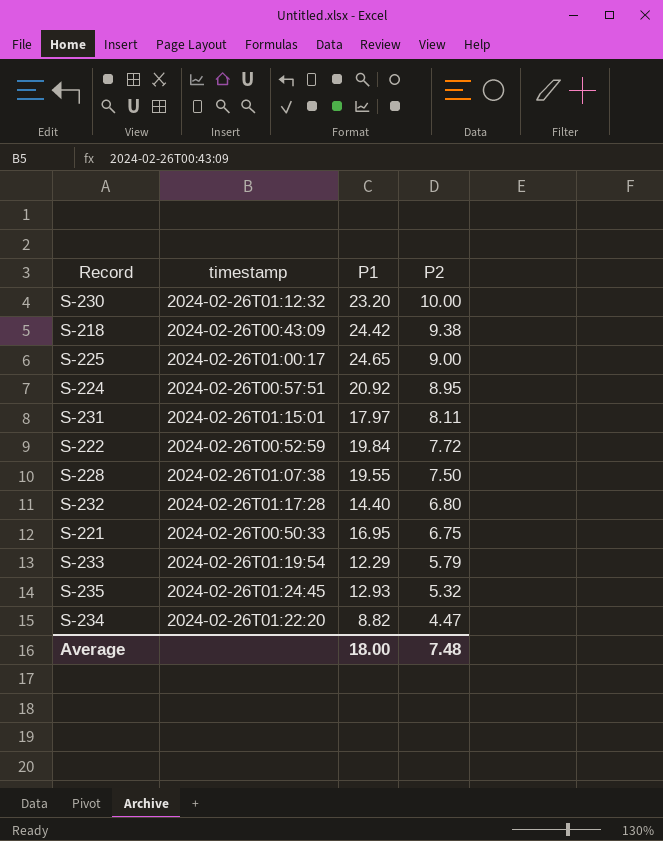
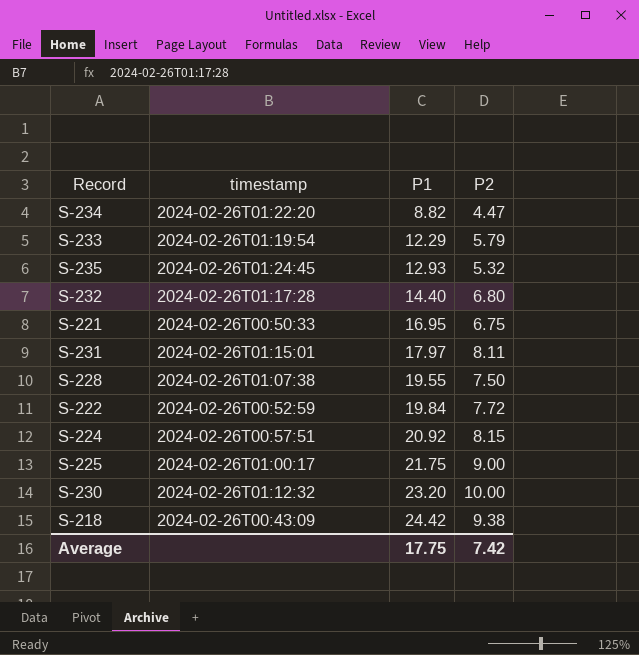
row order: P2 descending -> P1 ascending
S-224 | P2: 8.95 -> 8.15
S-225 | P1: 24.65 -> 21.75
Average | P1: 18.00 -> 17.75
Average | P2: 7.48 -> 7.42

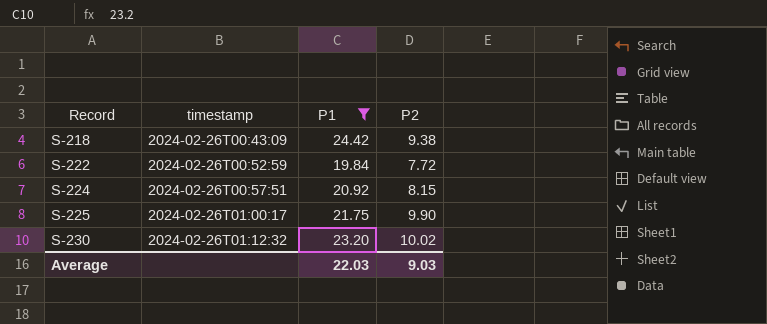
filter: none -> P1 >= 19.84
row order: P1 ascending -> Record ascending
S-225 | P2: 9.00 -> 9.90
S-230 | P2: 10.00 -> 10.02
Average | P1: 17.75 -> 22.03
Average | P2: 7.42 -> 9.03

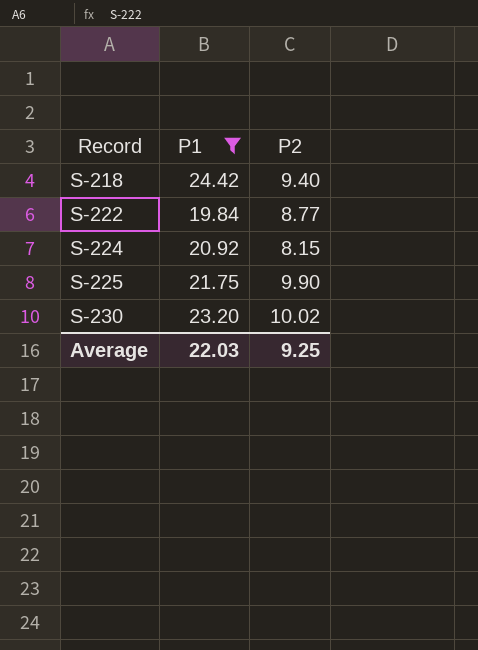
column timestamp | position: 2 -> none
S-218 | P2: 9.38 -> 9.40
S-222 | P2: 7.72 -> 8.77
Average | P2: 9.03 -> 9.25

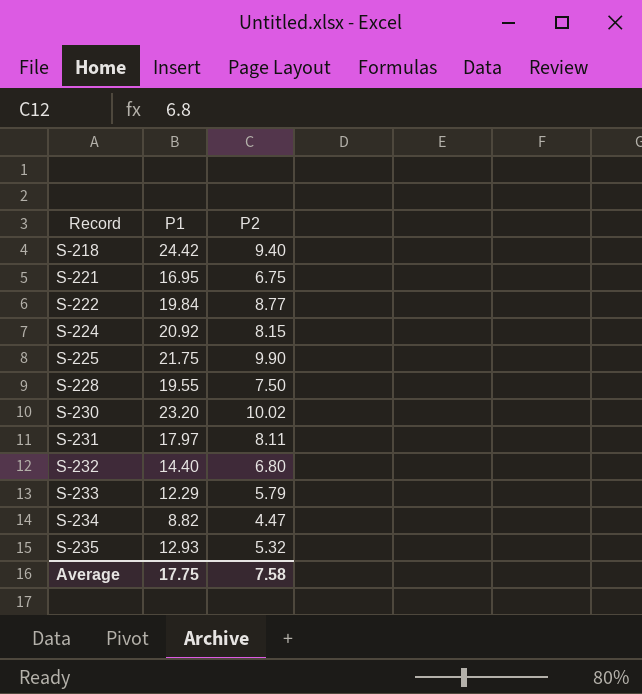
filter: P1 >= 19.84 -> none
Average | P1: 22.03 -> 17.75
Average | P2: 9.25 -> 7.58

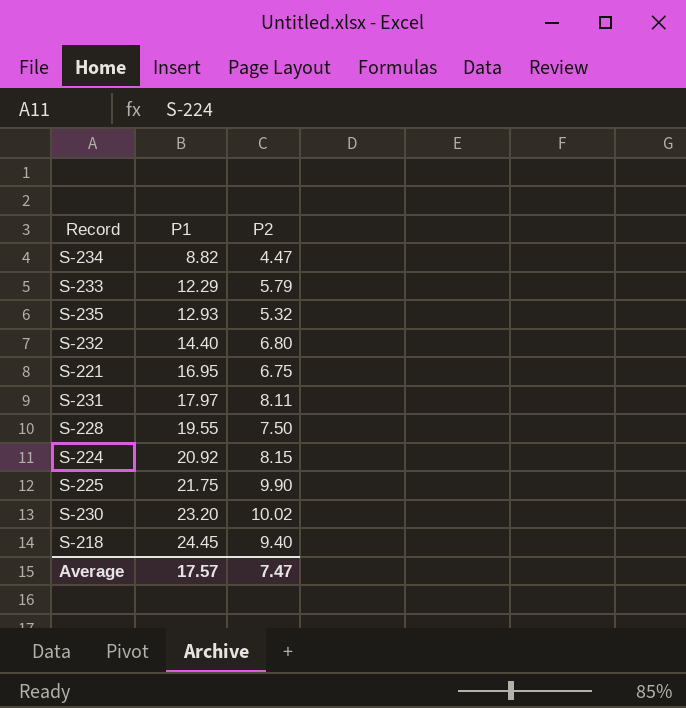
row order: Record ascending -> P1 ascending
row S-222: 19.84 | 8.77 -> none
S-218 | P1: 24.42 -> 24.45
Average | P1: 17.75 -> 17.57
Average | P2: 7.58 -> 7.47

